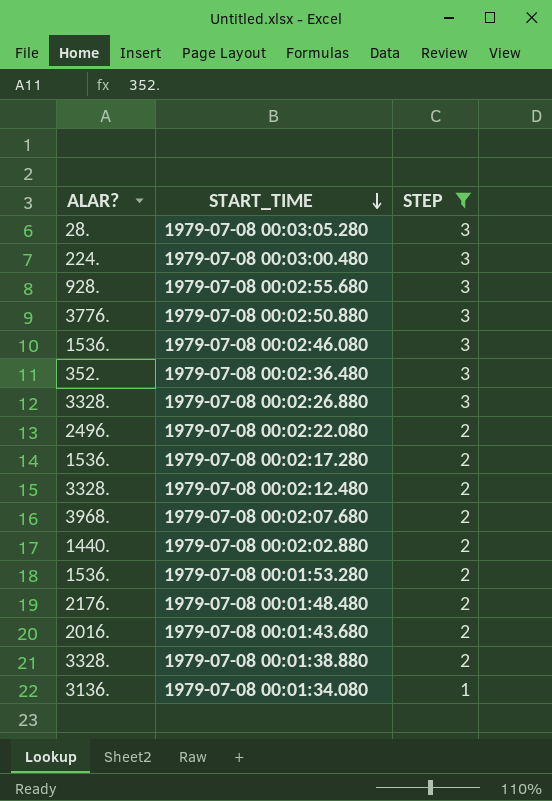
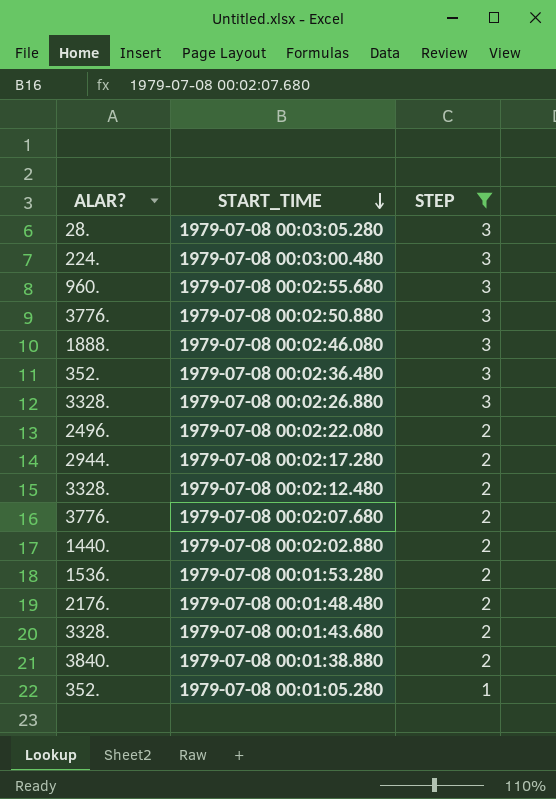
row 1979-07-08 00:01:34.080: 3136. | 1 -> none
1979-07-08 00:02:55.680 | ALAR?: 928. -> 960.
1979-07-08 00:02:46.080 | ALAR?: 1536. -> 1888.
1979-07-08 00:02:17.280 | ALAR?: 1536. -> 2944.
1979-07-08 00:02:07.680 | ALAR?: 3968. -> 3776.
1979-07-08 00:01:43.680 | ALAR?: 2016. -> 3328.
1979-07-08 00:01:38.880 | ALAR?: 3328. -> 3840.
row 1979-07-08 00:01:05.280: none -> 352. | 1

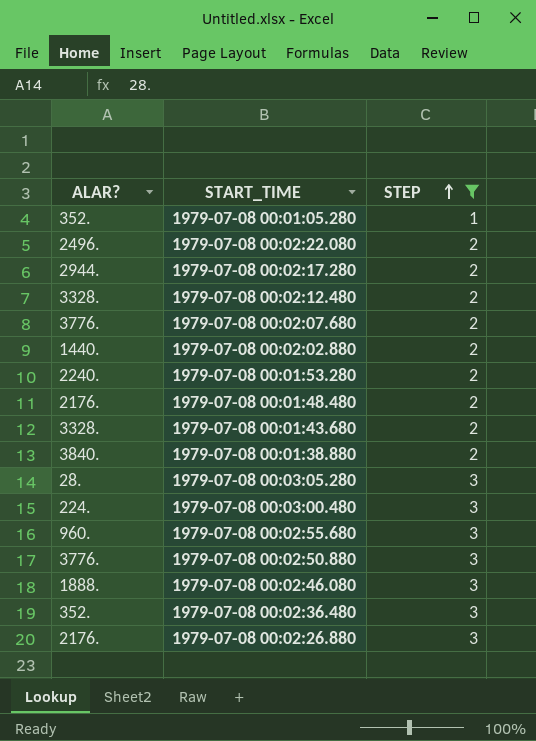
row order: START_TIME descending -> STEP ascending
1979-07-08 00:01:53.280 | ALAR?: 1536. -> 2240.
1979-07-08 00:02:26.880 | ALAR?: 3328. -> 2176.

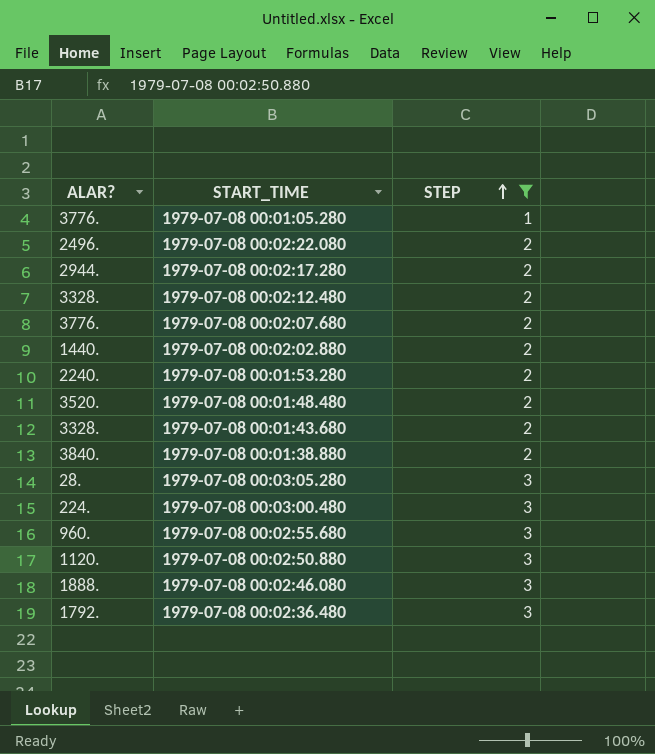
row 1979-07-08 00:02:26.880: 2176. | 3 -> none
1979-07-08 00:01:05.280 | ALAR?: 352. -> 3776.
1979-07-08 00:01:48.480 | ALAR?: 2176. -> 3520.
1979-07-08 00:02:50.880 | ALAR?: 3776. -> 1120.
1979-07-08 00:02:36.480 | ALAR?: 352. -> 1792.

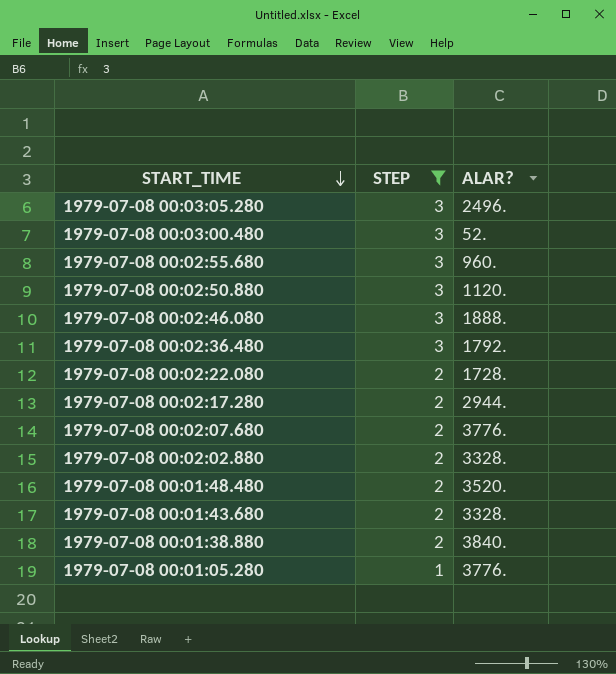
row order: STEP ascending -> START_TIME descending
column ALAR? | position: 1 -> 3
row 1979-07-08 00:02:12.480: 3328. | 2 -> none
row 1979-07-08 00:01:53.280: 2240. | 2 -> none
1979-07-08 00:03:05.280 | ALAR?: 28. -> 2496.
1979-07-08 00:03:00.480 | ALAR?: 224. -> 52.
1979-07-08 00:02:22.080 | ALAR?: 2496. -> 1728.
1979-07-08 00:02:02.880 | ALAR?: 1440. -> 3328.

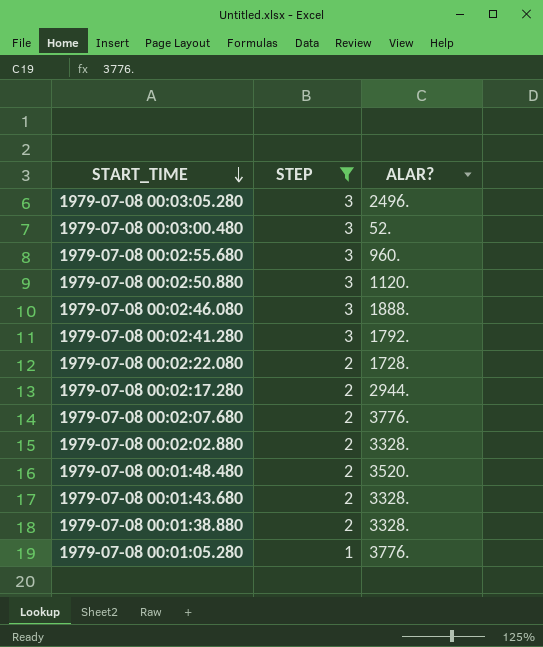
row 1979-07-08 00:02:36.480: 3 | 1792. -> none
row 1979-07-08 00:02:41.280: none -> 3 | 1792.
1979-07-08 00:01:38.880 | ALAR?: 3840. -> 3328.

